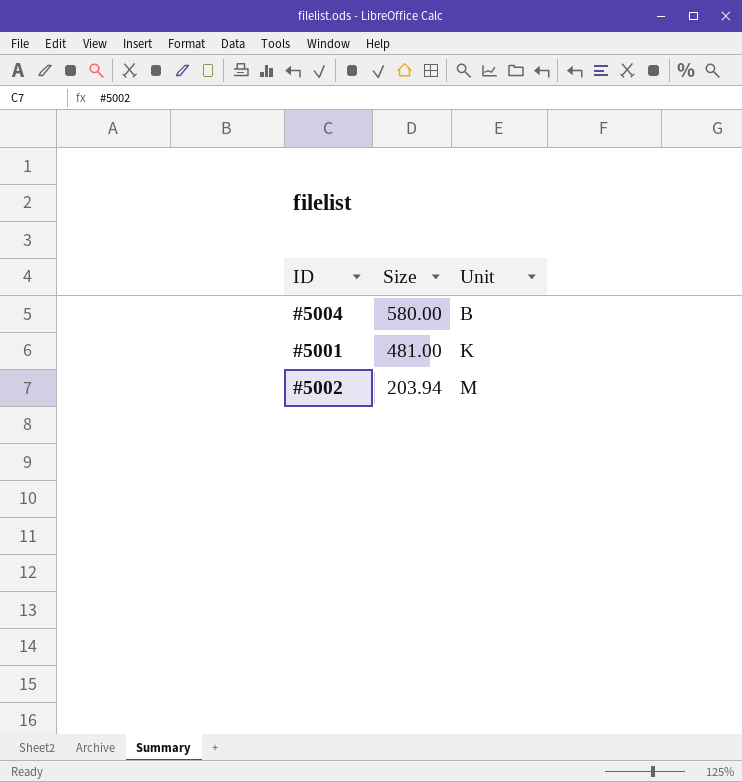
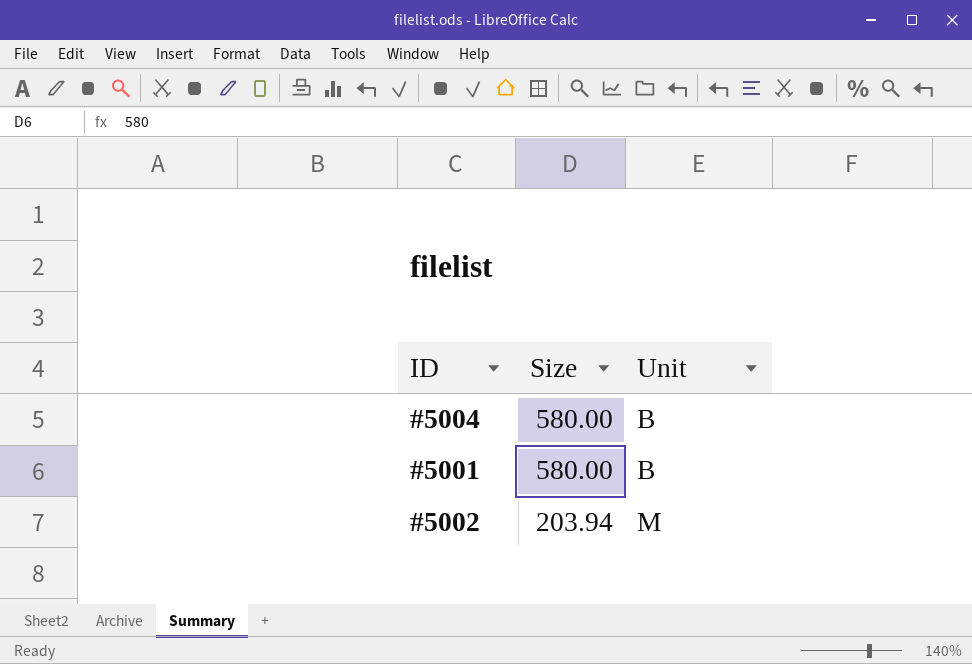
#5001 | Size: 481.00 -> 580.00
#5001 | Unit: K -> B

